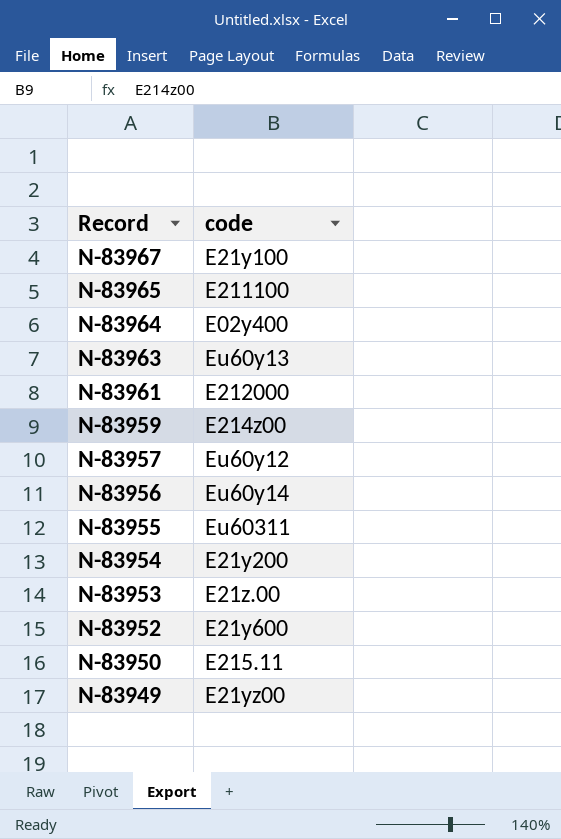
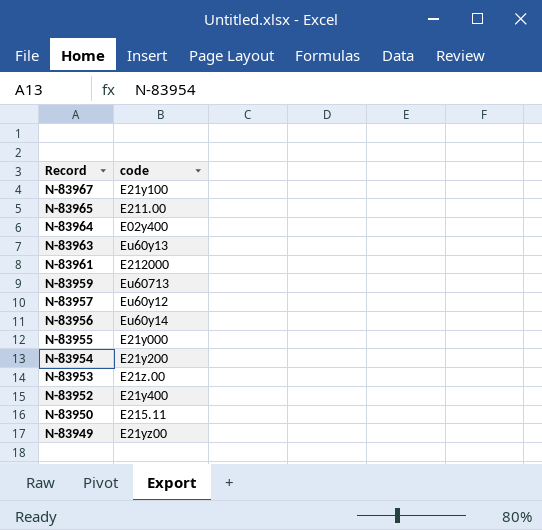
N-83965 | code: E211100 -> E211.00
N-83959 | code: E214z00 -> Eu60713
N-83955 | code: Eu60311 -> E21y000
N-83952 | code: E21y600 -> E21y400

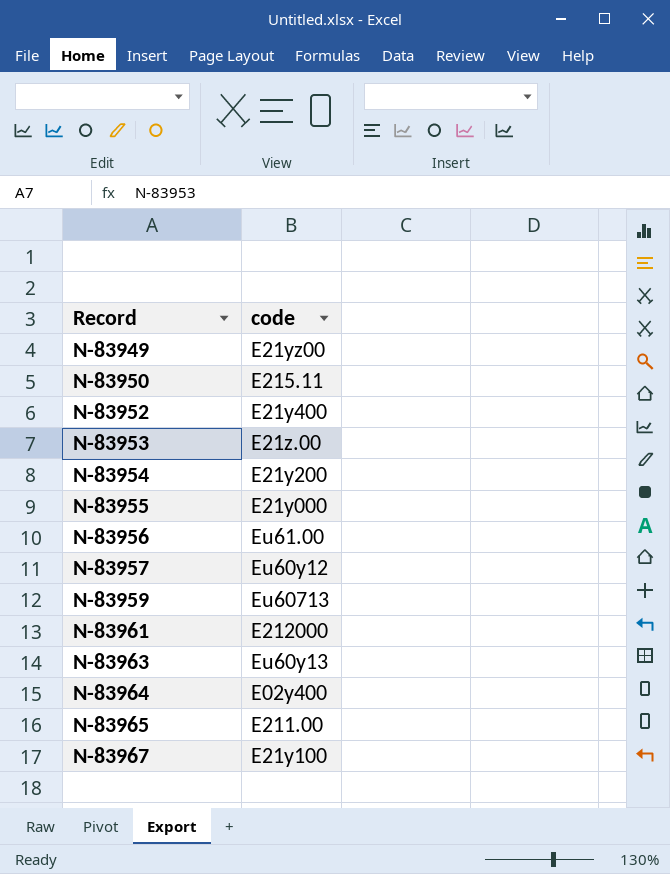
row order: Record descending -> Record ascending
N-83956 | code: Eu60y14 -> Eu61.00

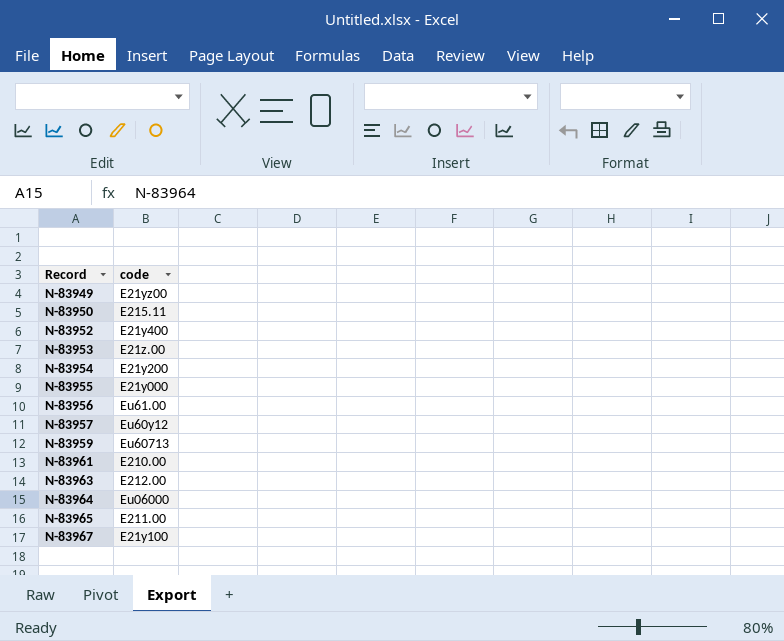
N-83961 | code: E212000 -> E210.00
N-83963 | code: Eu60y13 -> E212.00
N-83964 | code: E02y400 -> Eu06000

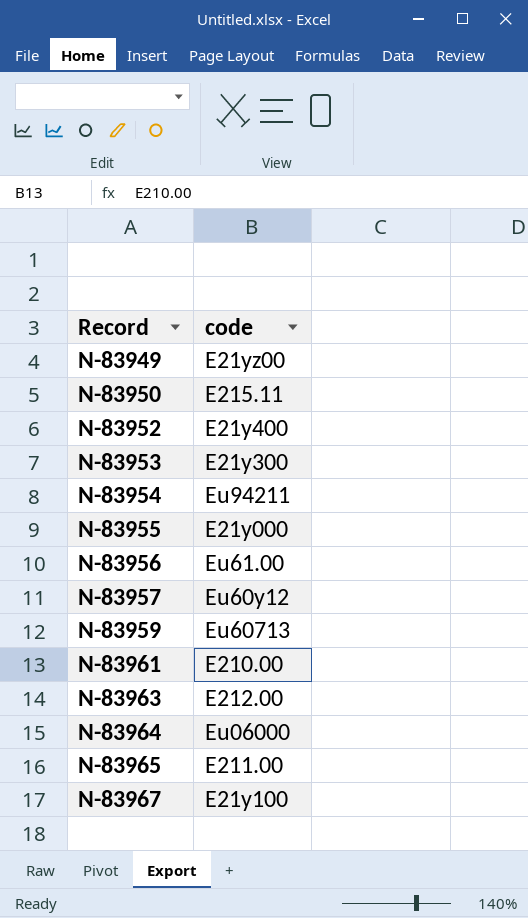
N-83953 | code: E21z.00 -> E21y300
N-83954 | code: E21y200 -> Eu94211

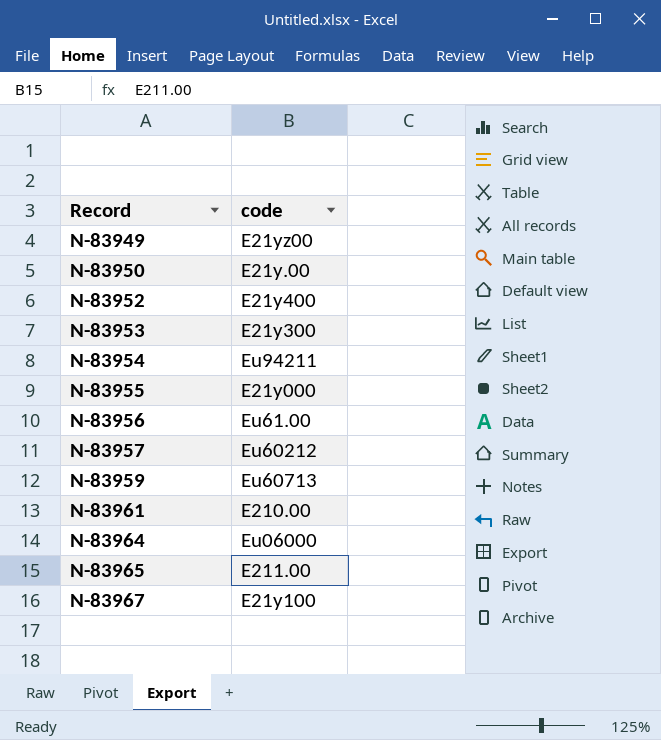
row N-83963: E212.00 -> none
N-83950 | code: E215.11 -> E21y.00
N-83957 | code: Eu60y12 -> Eu60212

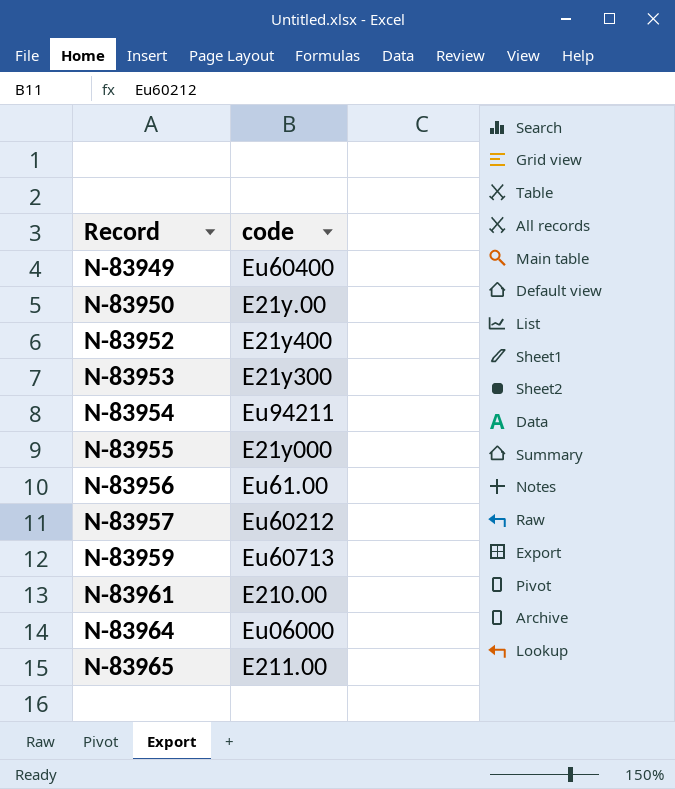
row N-83967: E21y100 -> none
N-83949 | code: E21yz00 -> Eu60400

